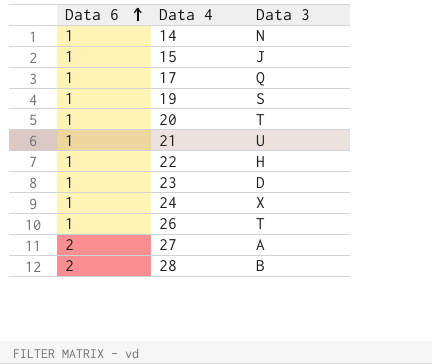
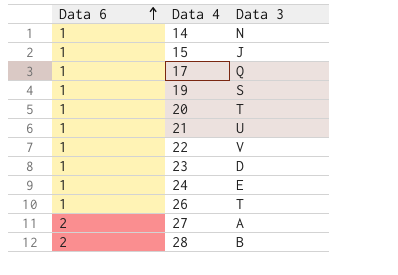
22 | Data 3: H -> V
24 | Data 3: X -> E

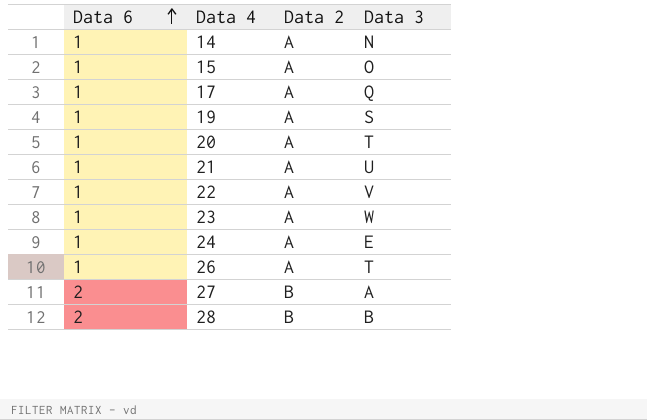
column Data 2 | position: none -> 3
15 | Data 3: J -> O
23 | Data 3: D -> W

